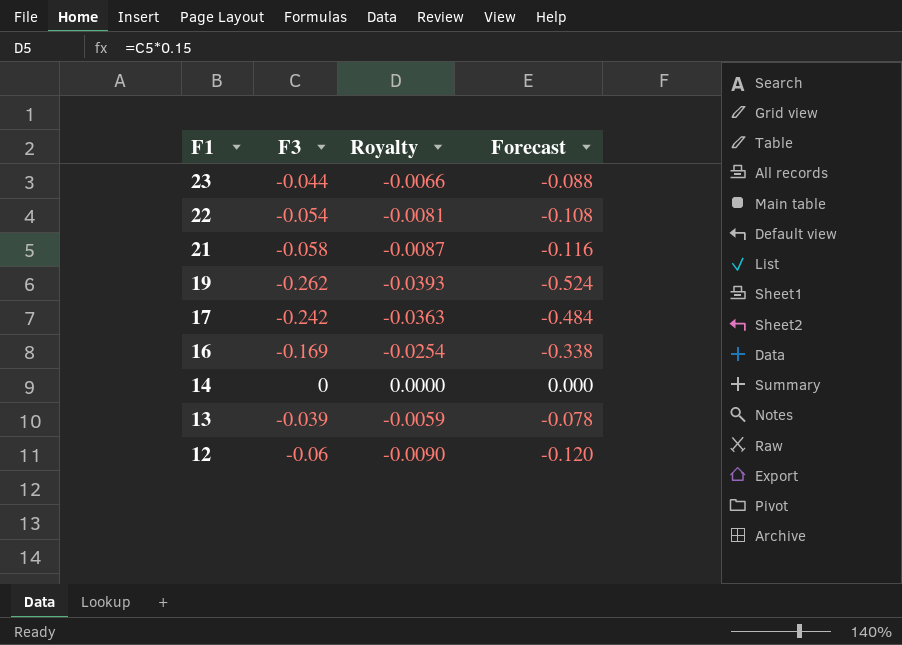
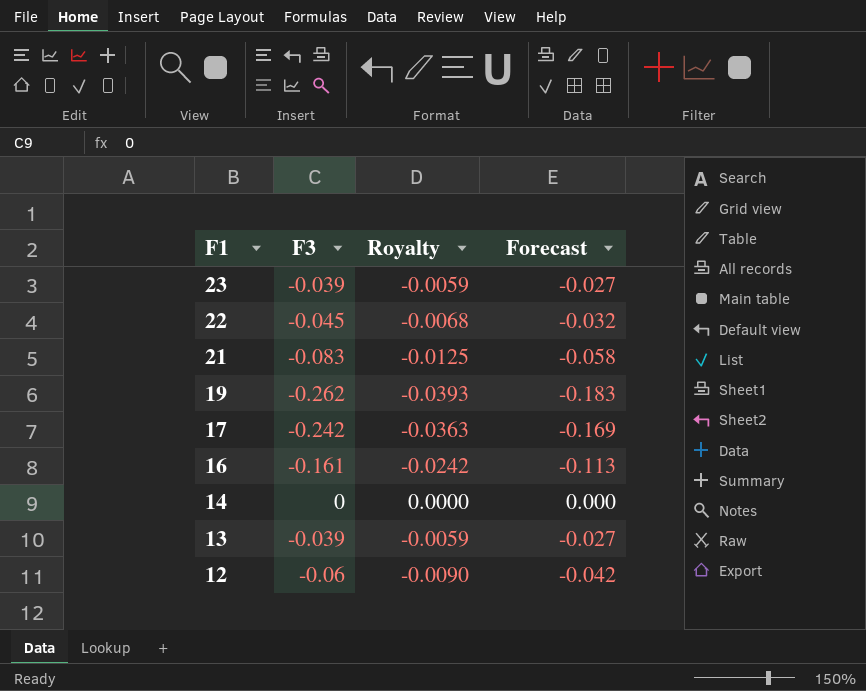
column Forecast | formula: [F3] * 2 -> [F3] * 0.7
23 | F3: -0.044 -> -0.039
23 | Royalty: -0.0066 -> -0.0059
22 | F3: -0.054 -> -0.045
22 | Royalty: -0.0081 -> -0.0068
21 | F3: -0.058 -> -0.083
21 | Royalty: -0.0087 -> -0.0125
16 | F3: -0.169 -> -0.161
16 | Royalty: -0.0254 -> -0.0242

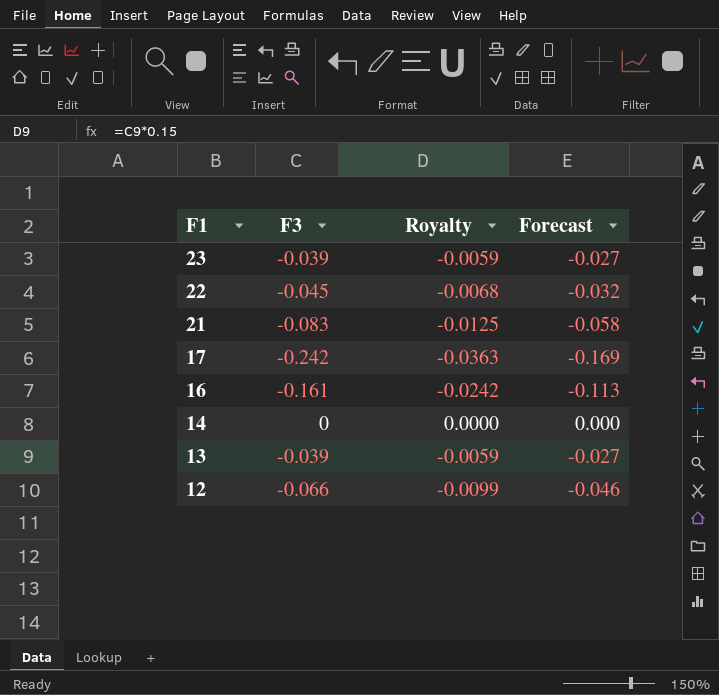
row 19: -0.262 | -0.0393 | -0.183 -> none
12 | F3: -0.06 -> -0.066
12 | Royalty: -0.0090 -> -0.0099
12 | Forecast: -0.042 -> -0.046

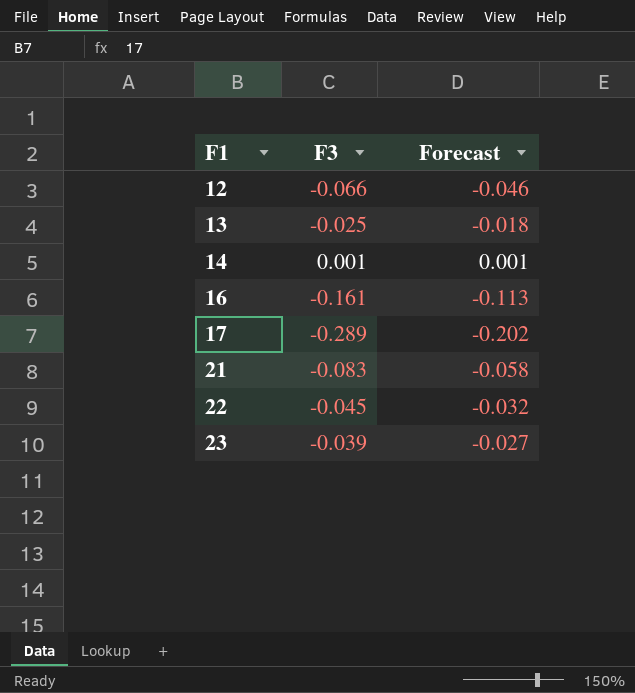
row order: F1 descending -> F1 ascending
column Royalty | formula: [F3] * 0.15 -> none
13 | F3: -0.039 -> -0.025
13 | Forecast: -0.027 -> -0.018
14 | F3: 0 -> 0.001
14 | Forecast: 0.000 -> 0.001
17 | F3: -0.242 -> -0.289
17 | Forecast: -0.169 -> -0.202

